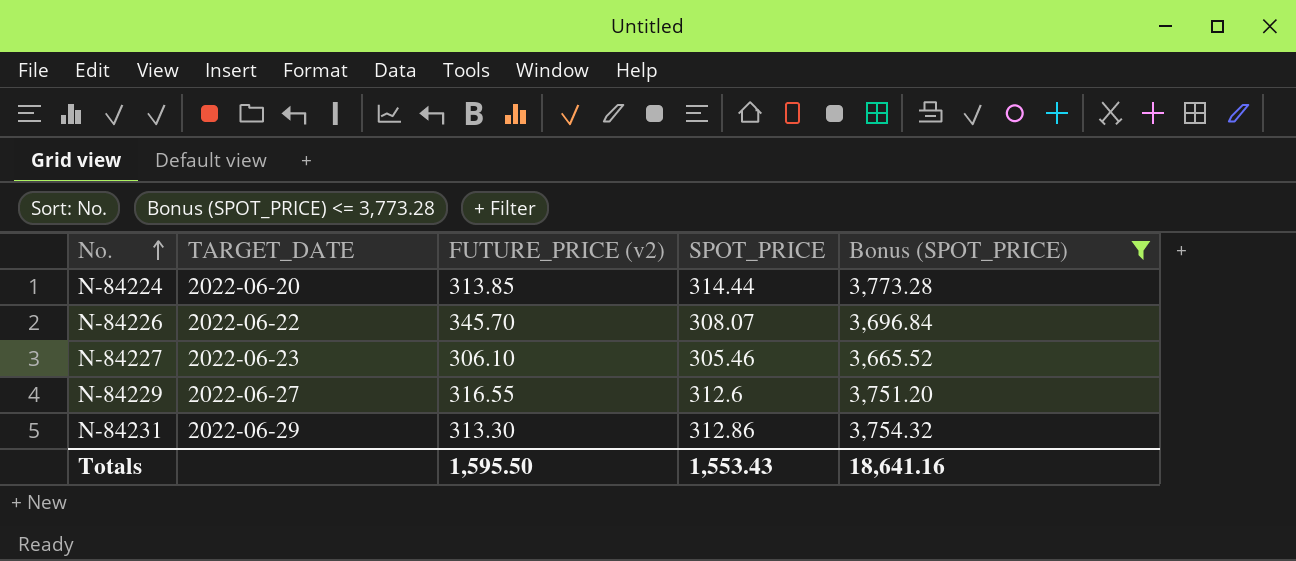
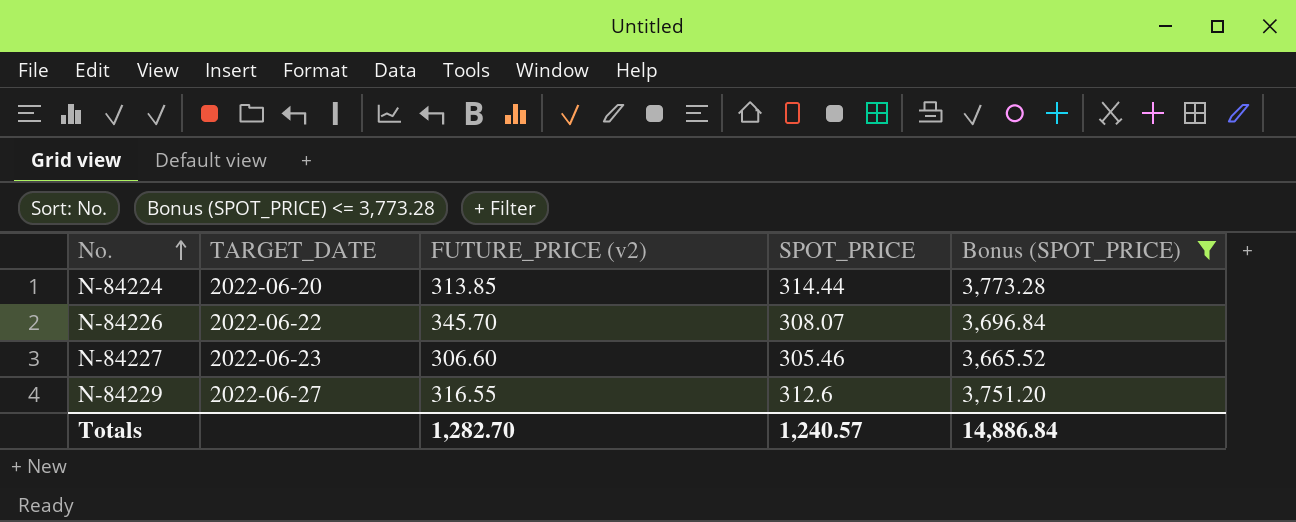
row N-84231: 2022-06-29 | 313.30 | 312.86 | 3,754.32 -> none
N-84227 | FUTURE_PRICE (v2): 306.10 -> 306.60
Totals | FUTURE_PRICE (v2): 1,595.50 -> 1,282.70
Totals | SPOT_PRICE: 1,553.43 -> 1,240.57
Totals | Bonus (SPOT_PRICE): 18,641.16 -> 14,886.84

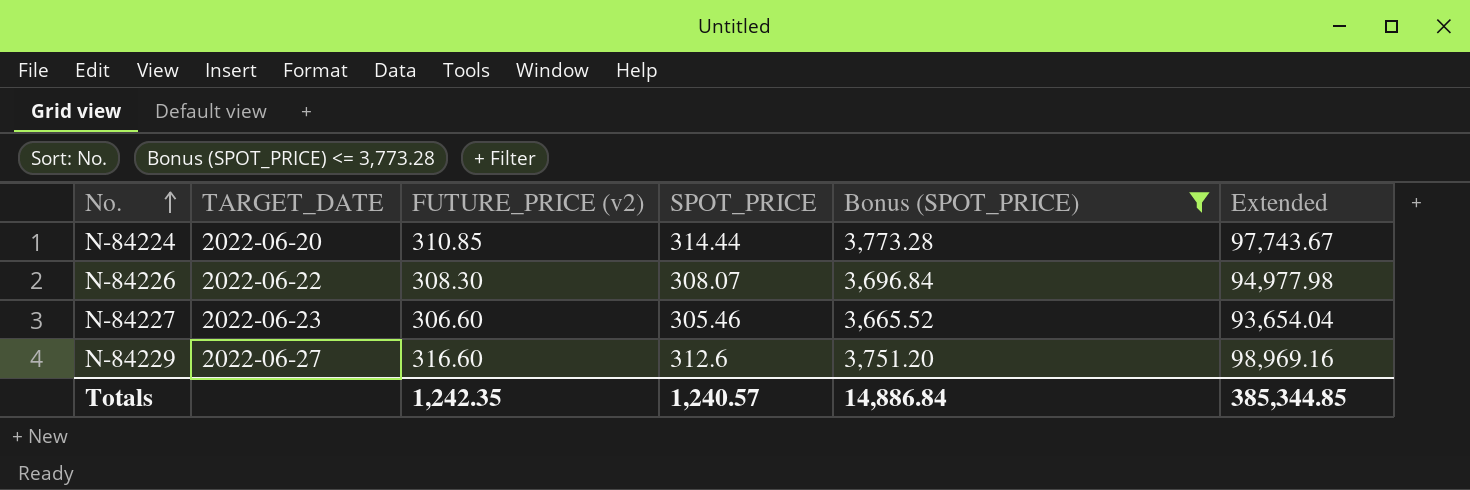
column Extended | formula: none -> [FUTURE_PRICE (v2)] * [SPOT_PRICE]
N-84224 | FUTURE_PRICE (v2): 313.85 -> 310.85
N-84226 | FUTURE_PRICE (v2): 345.70 -> 308.30
N-84229 | FUTURE_PRICE (v2): 316.55 -> 316.60
Totals | FUTURE_PRICE (v2): 1,282.70 -> 1,242.35

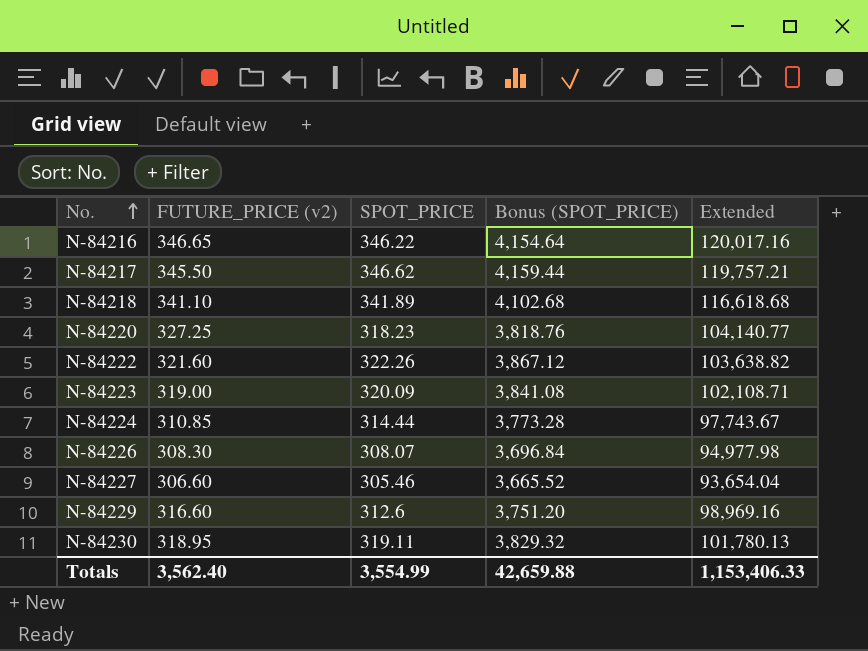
filter: Bonus (SPOT_PRICE) <= 3,773.28 -> none
column TARGET_DATE | position: 2 -> none
Totals | FUTURE_PRICE (v2): 1,242.35 -> 3,562.40
Totals | SPOT_PRICE: 1,240.57 -> 3,554.99
Totals | Bonus (SPOT_PRICE): 14,886.84 -> 42,659.88
Totals | Extended: 385,344.85 -> 1,153,406.33

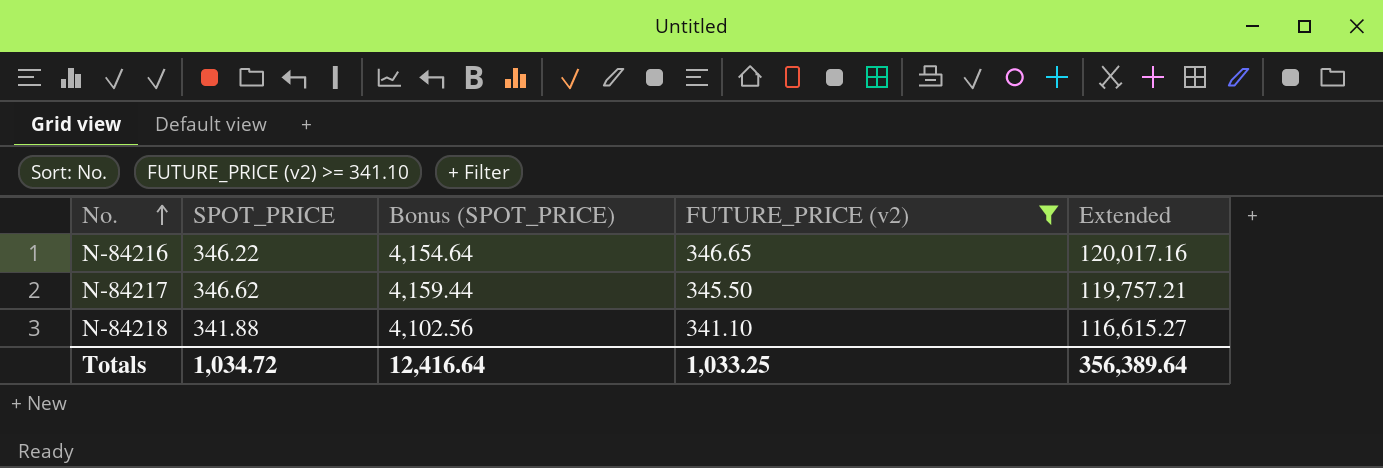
filter: none -> FUTURE_PRICE (v2) >= 341.10
column FUTURE_PRICE (v2) | position: 2 -> 4
N-84218 | SPOT_PRICE: 341.89 -> 341.88
N-84218 | Bonus (SPOT_PRICE): 4,102.68 -> 4,102.56
N-84218 | Extended: 116,618.68 -> 116,615.27
Totals | SPOT_PRICE: 3,554.99 -> 1,034.72
Totals | Bonus (SPOT_PRICE): 42,659.88 -> 12,416.64
Totals | FUTURE_PRICE (v2): 3,562.40 -> 1,033.25
Totals | Extended: 1,153,406.33 -> 356,389.64

